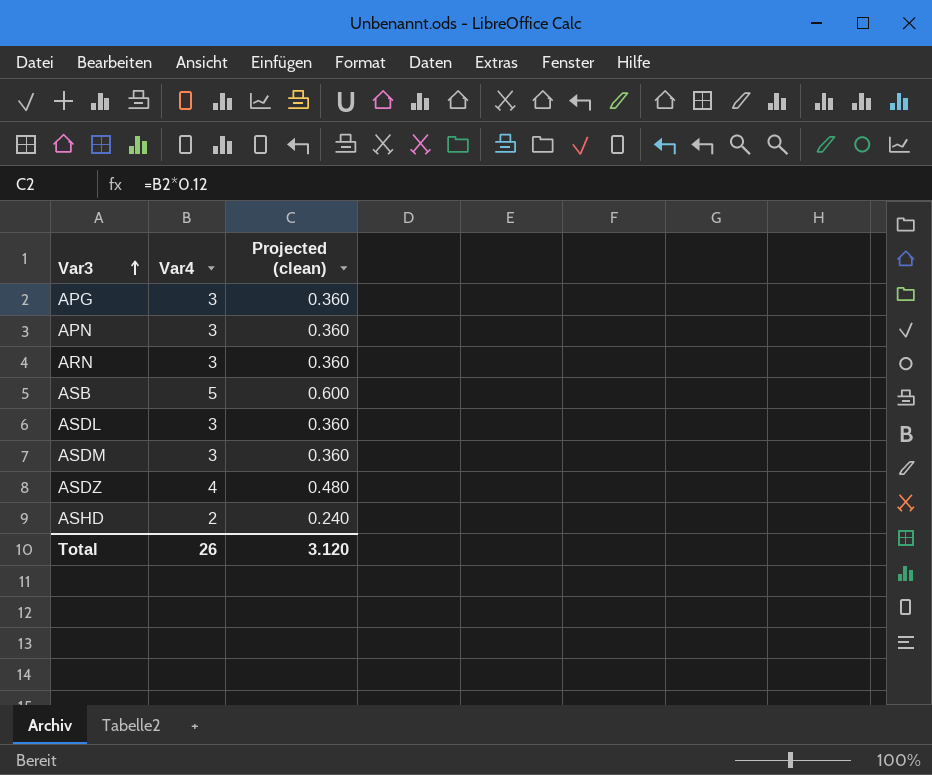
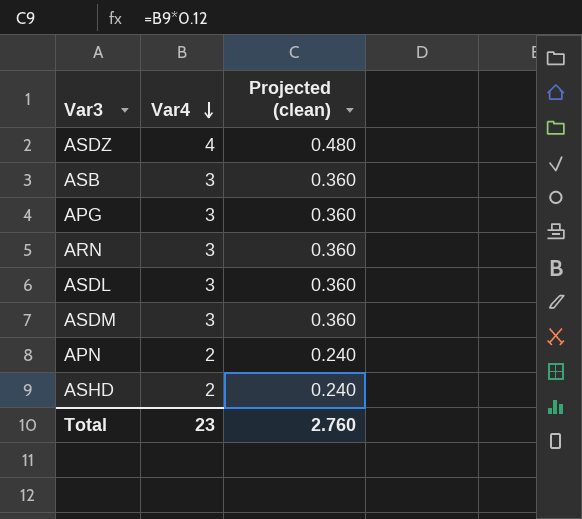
row order: Var3 ascending -> Var4 descending
ASB | Var4: 5 -> 3
ASB | Projected (clean): 0.600 -> 0.360
APN | Var4: 3 -> 2
APN | Projected (clean): 0.360 -> 0.240
Total | Var4: 26 -> 23
Total | Projected (clean): 3.120 -> 2.760

